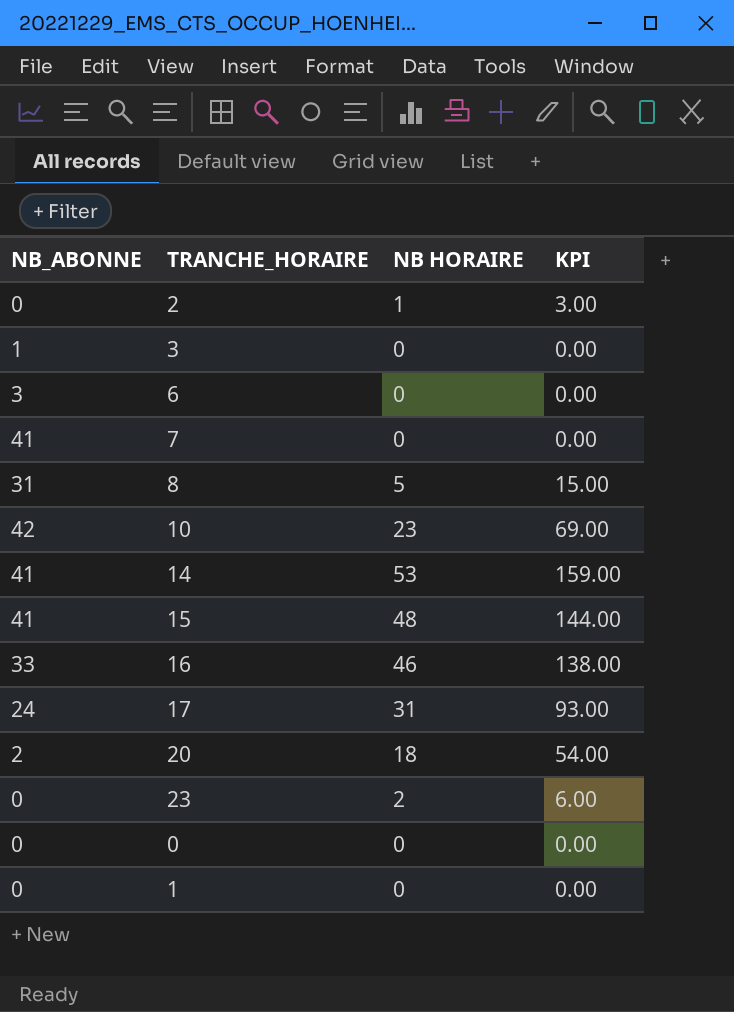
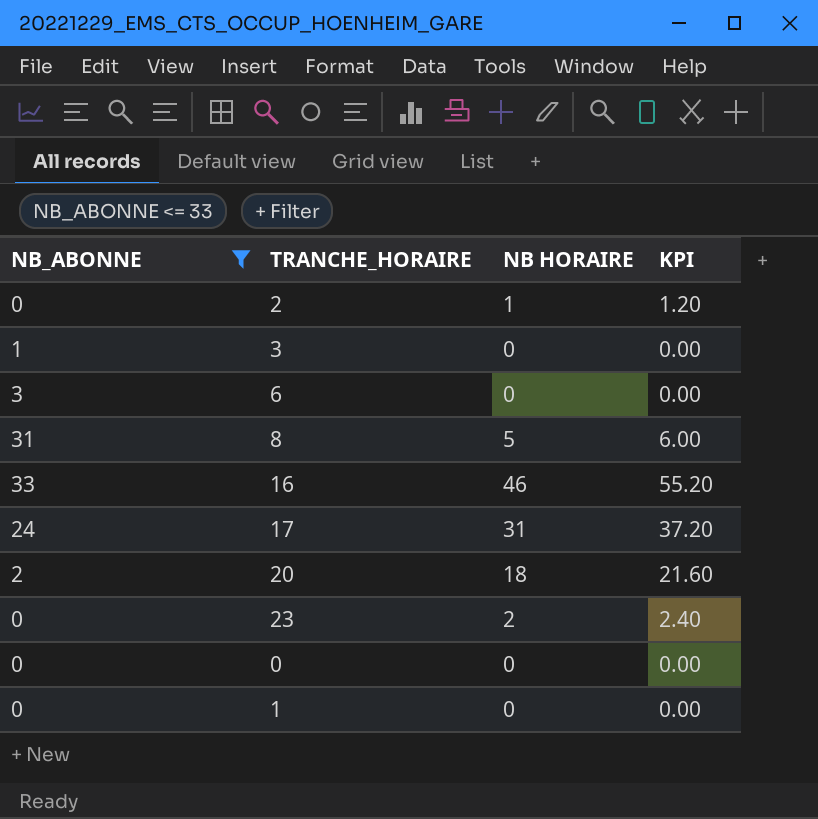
filter: none -> NB_ABONNE <= 33
column KPI | formula: [NB HORAIRE] * 3 -> [NB HORAIRE] * 1.2

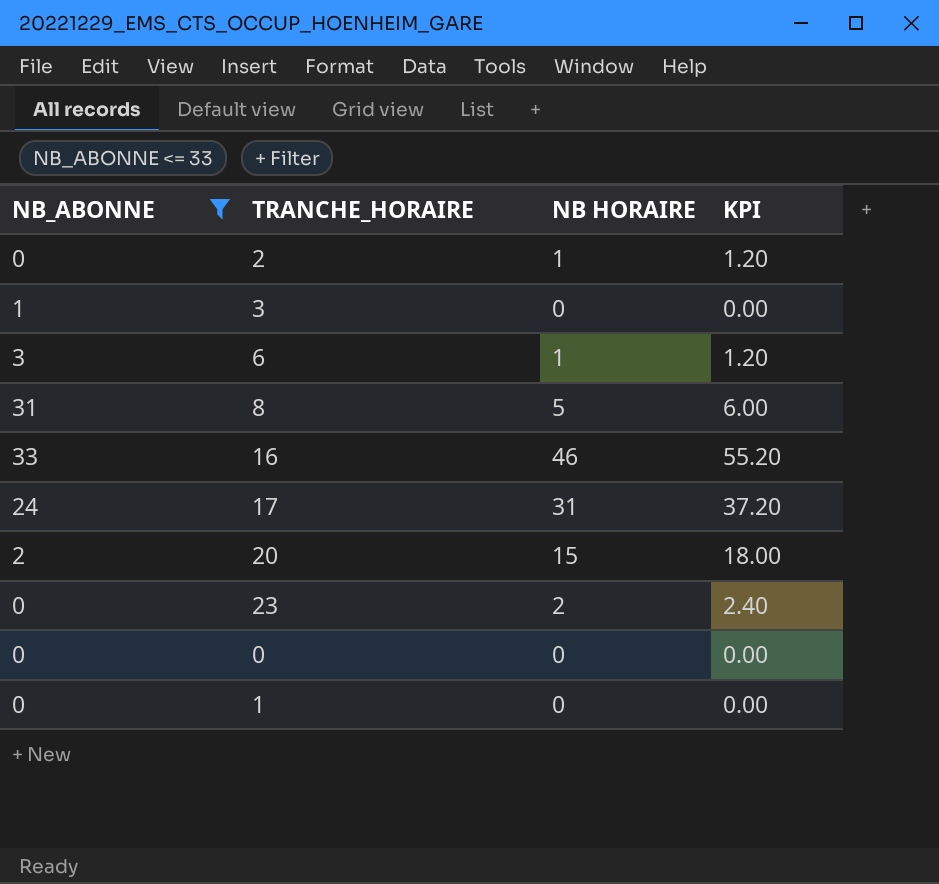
6 | NB HORAIRE: 0 -> 1
6 | KPI: 0.00 -> 1.20
20 | NB HORAIRE: 18 -> 15
20 | KPI: 21.60 -> 18.00

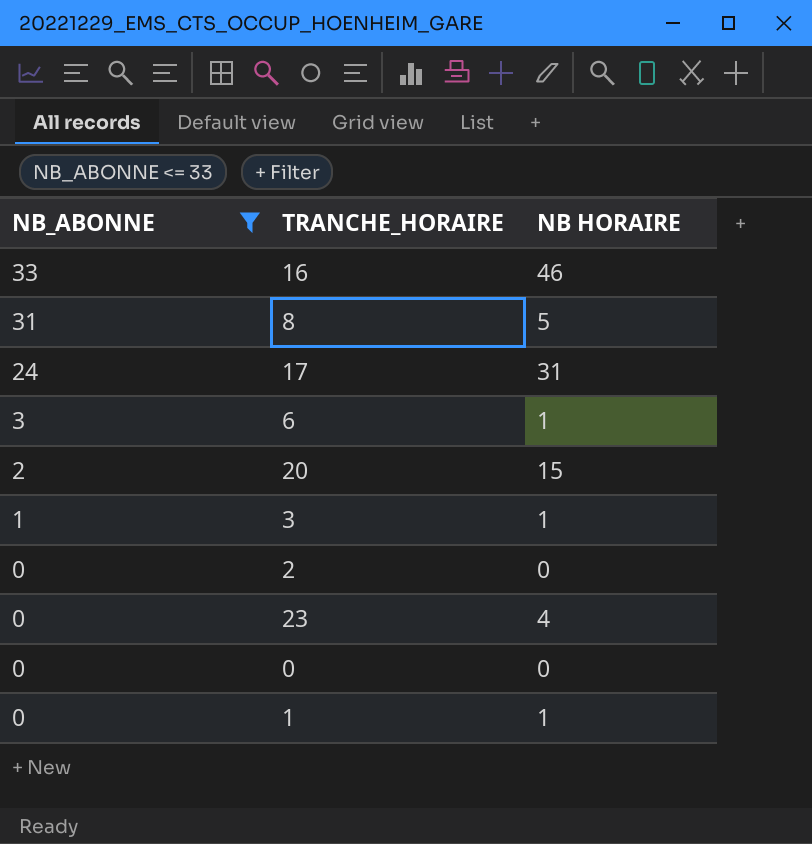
row order: none -> NB_ABONNE descending
column KPI | formula: [NB HORAIRE] * 1.2 -> none
3 | NB HORAIRE: 0 -> 1
2 | NB HORAIRE: 1 -> 0
23 | NB HORAIRE: 2 -> 4
1 | NB HORAIRE: 0 -> 1

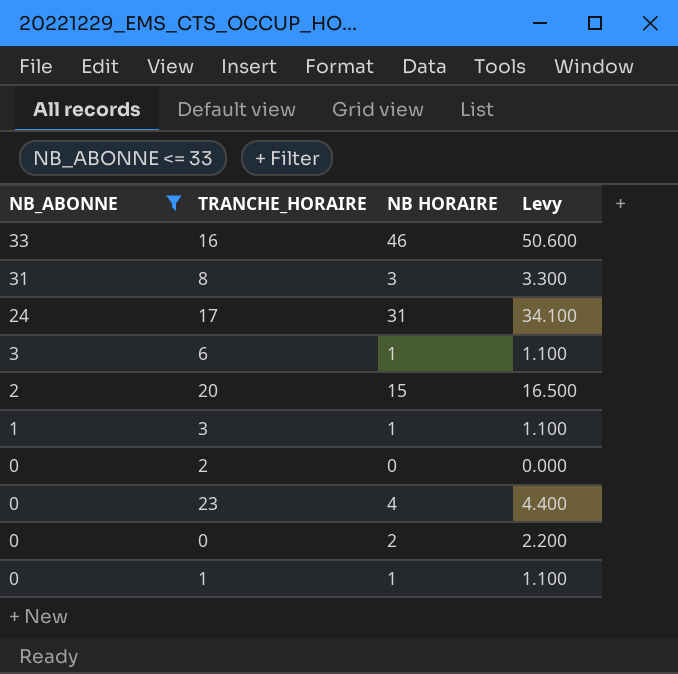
column Levy | formula: none -> [NB HORAIRE] * 1.1
8 | NB HORAIRE: 5 -> 3
0 | NB HORAIRE: 0 -> 2

